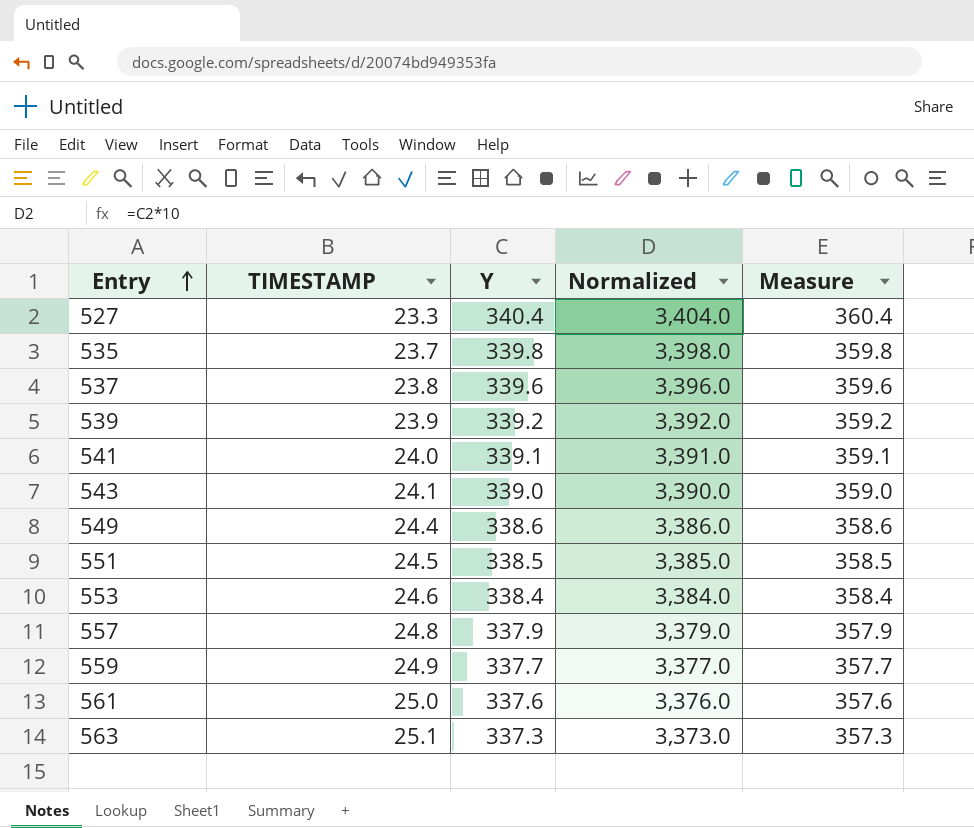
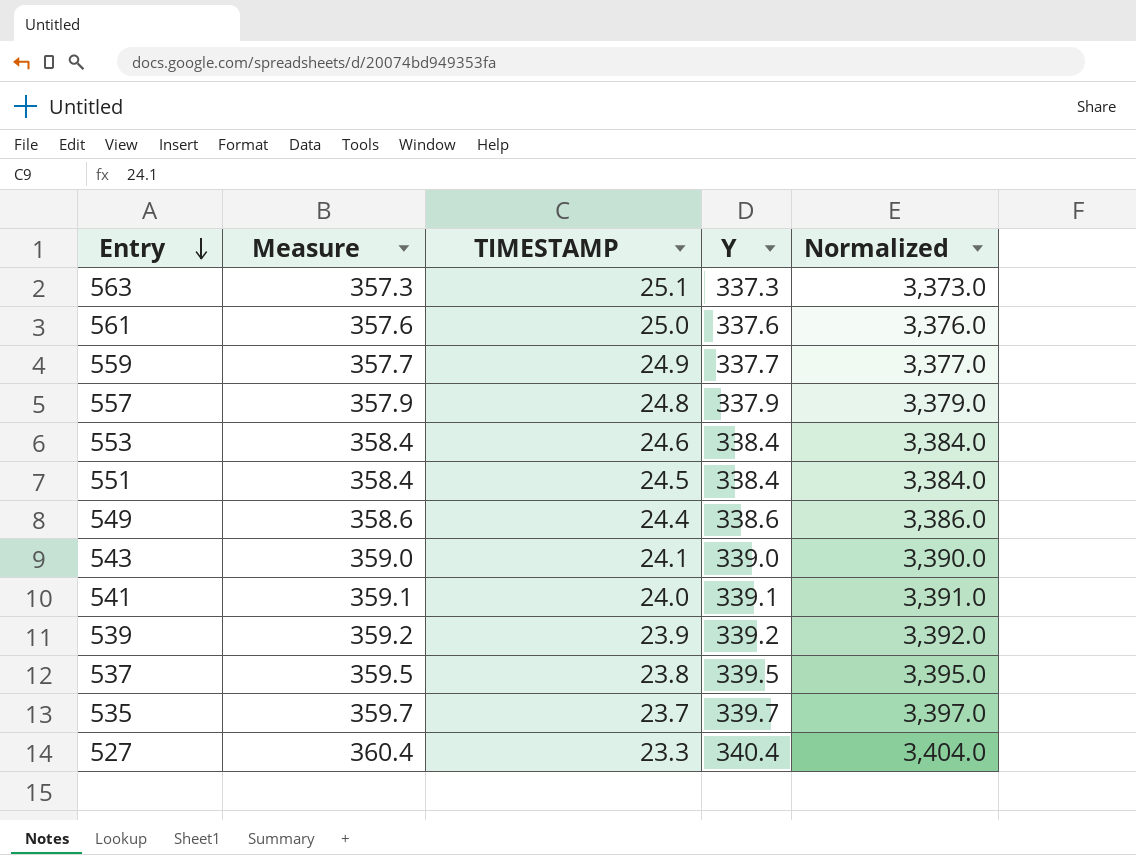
row order: Entry ascending -> Entry descending
column Measure | position: 5 -> 2
551 | Measure: 358.5 -> 358.4
551 | Y: 338.5 -> 338.4
551 | Normalized: 3,385.0 -> 3,384.0
537 | Measure: 359.6 -> 359.5
537 | Y: 339.6 -> 339.5
537 | Normalized: 3,396.0 -> 3,395.0
535 | Measure: 359.8 -> 359.7
535 | Y: 339.8 -> 339.7
535 | Normalized: 3,398.0 -> 3,397.0

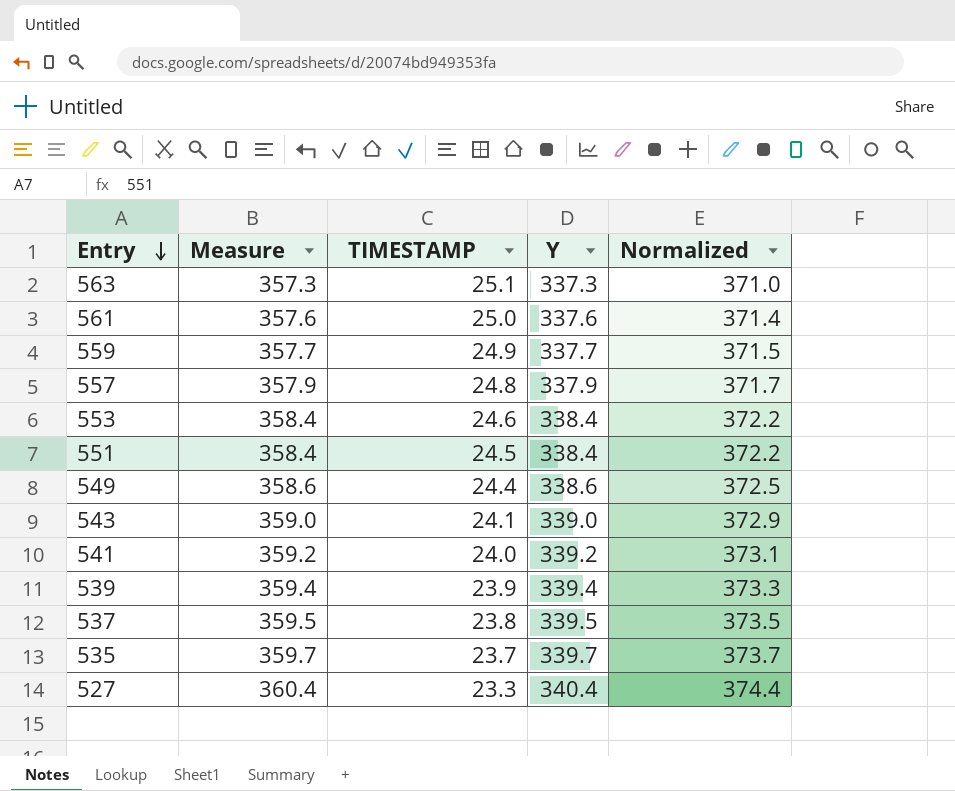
column Normalized | formula: [Y] * 10 -> [Y] * 1.1
541 | Measure: 359.1 -> 359.2
541 | Y: 339.1 -> 339.2
539 | Measure: 359.2 -> 359.4
539 | Y: 339.2 -> 339.4

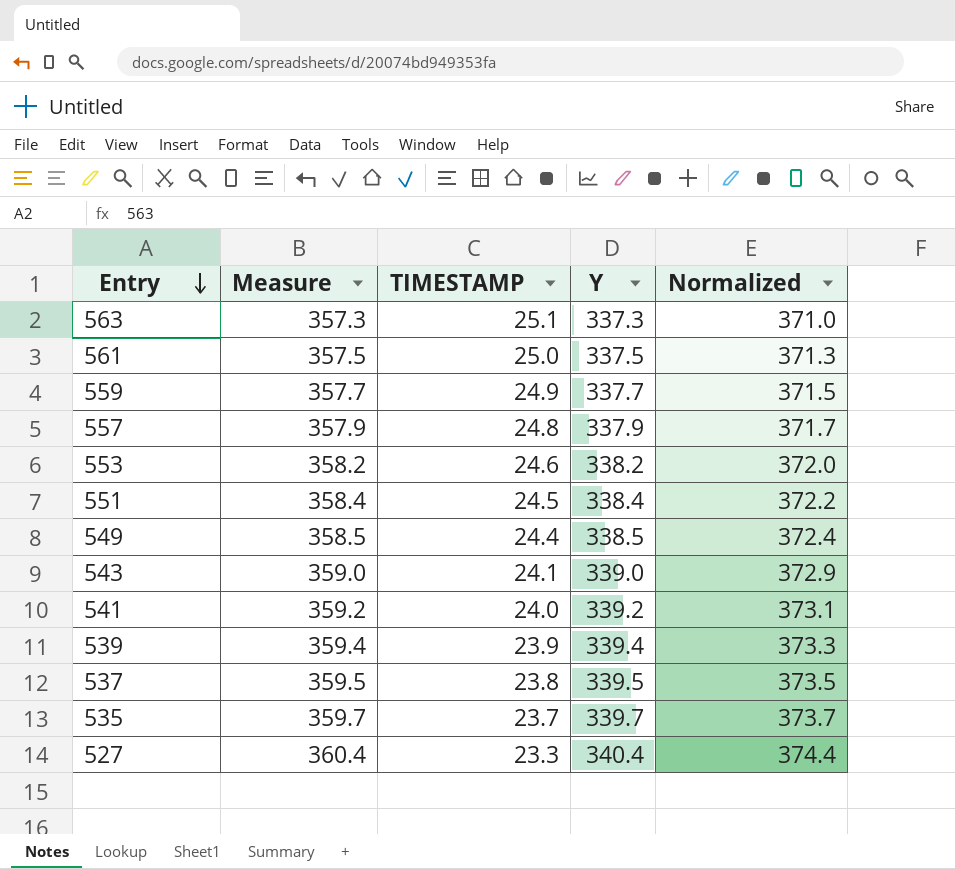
561 | Measure: 357.6 -> 357.5
561 | Y: 337.6 -> 337.5
561 | Normalized: 371.4 -> 371.3
553 | Measure: 358.4 -> 358.2
553 | Y: 338.4 -> 338.2
553 | Normalized: 372.2 -> 372.0
549 | Measure: 358.6 -> 358.5
549 | Y: 338.6 -> 338.5
549 | Normalized: 372.5 -> 372.4

